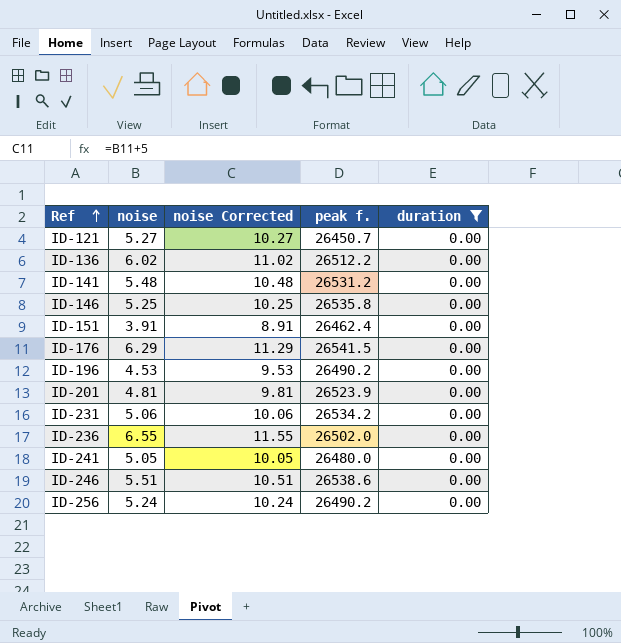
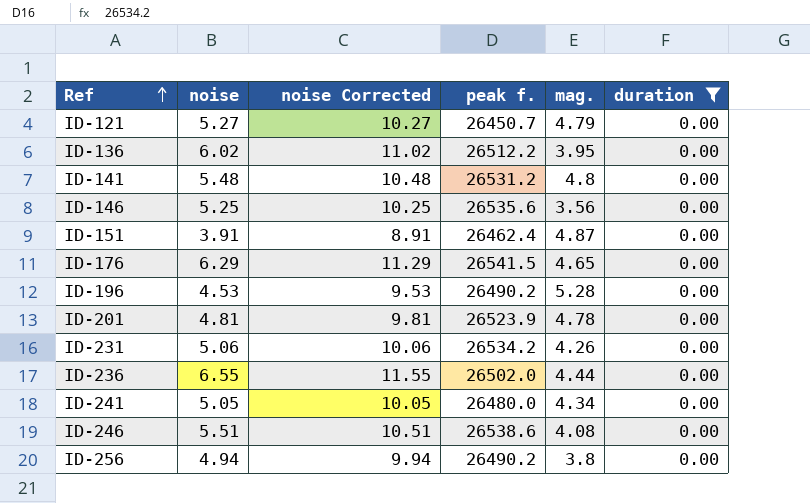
column mag. | position: none -> 5
ID-146 | peak f.: 26535.8 -> 26535.6
ID-256 | noise: 5.24 -> 4.94
ID-256 | noise Corrected: 10.24 -> 9.94

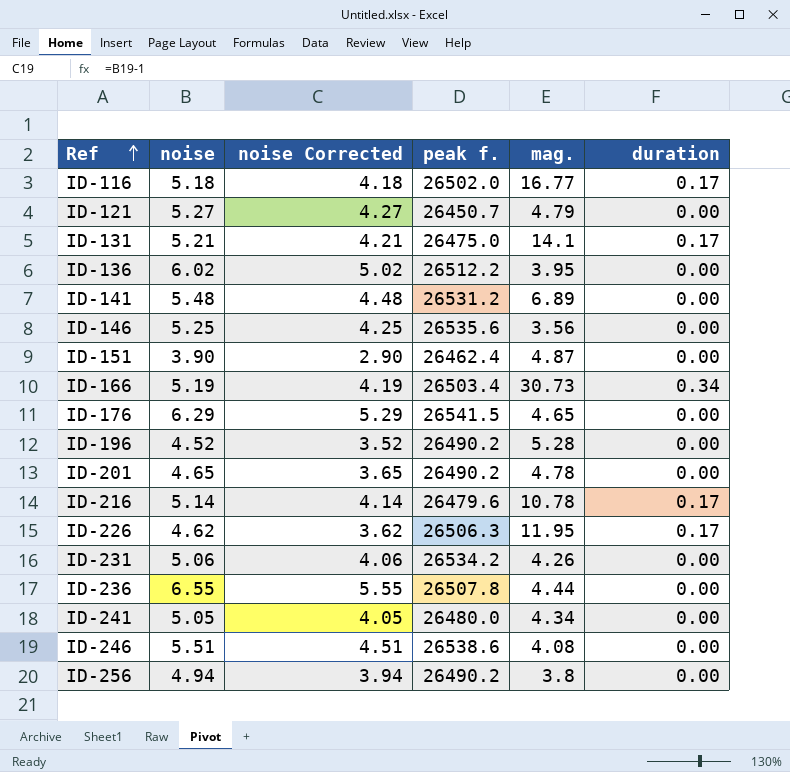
filter: duration = 0.00 -> none
column noise Corrected | formula: [noise] + 5 -> [noise] - 1
ID-141 | mag.: 4.8 -> 6.89
ID-151 | noise: 3.91 -> 3.90
ID-196 | noise: 4.53 -> 4.52
ID-201 | noise: 4.81 -> 4.65
ID-201 | peak f.: 26523.9 -> 26490.2
ID-236 | peak f.: 26502.0 -> 26507.8

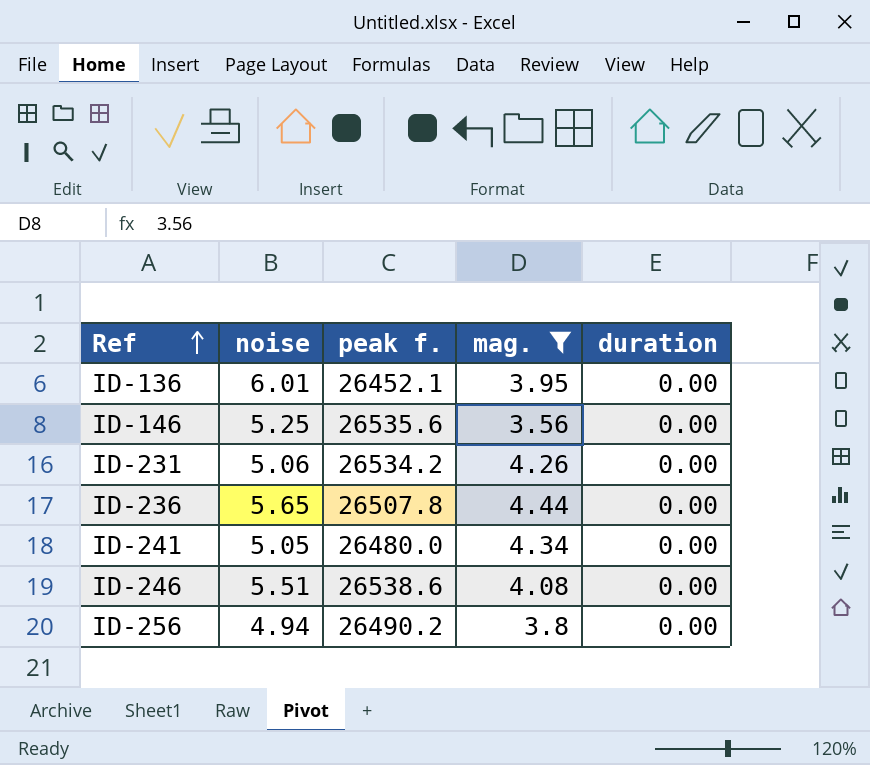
filter: none -> mag. <= 4.44
column noise Corrected | formula: [noise] - 1 -> none
ID-136 | noise: 6.02 -> 6.01
ID-136 | peak f.: 26512.2 -> 26452.1
ID-236 | noise: 6.55 -> 5.65

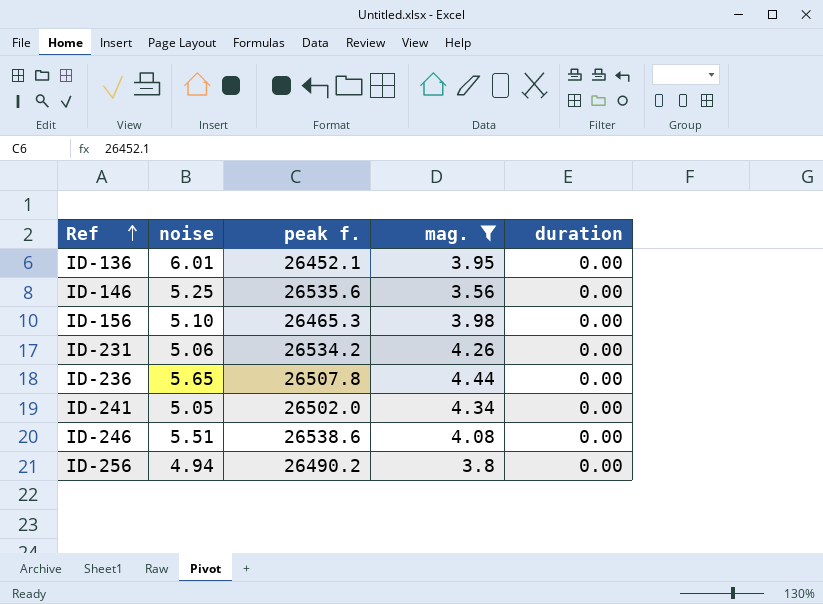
row ID-156: none -> 5.10 | 26465.3 | 3.98 | 0.00
ID-241 | peak f.: 26480.0 -> 26502.0

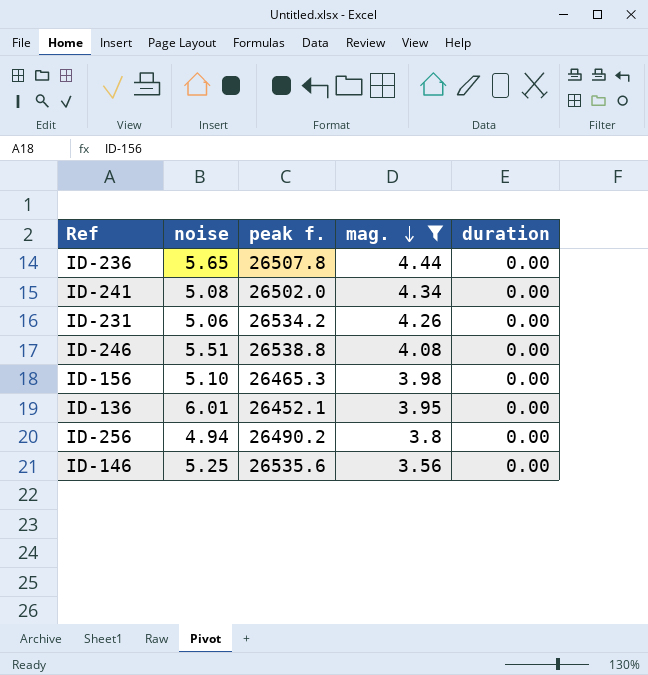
row order: Ref ascending -> mag. descending
ID-241 | noise: 5.05 -> 5.08
ID-246 | peak f.: 26538.6 -> 26538.8

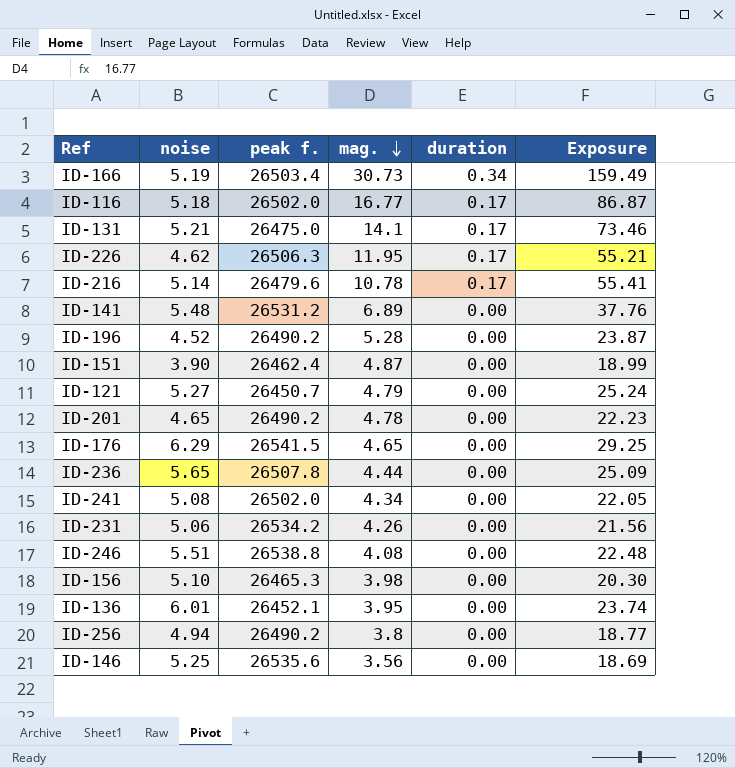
filter: mag. <= 4.44 -> none
column Exposure | formula: none -> [noise] * [mag.]

